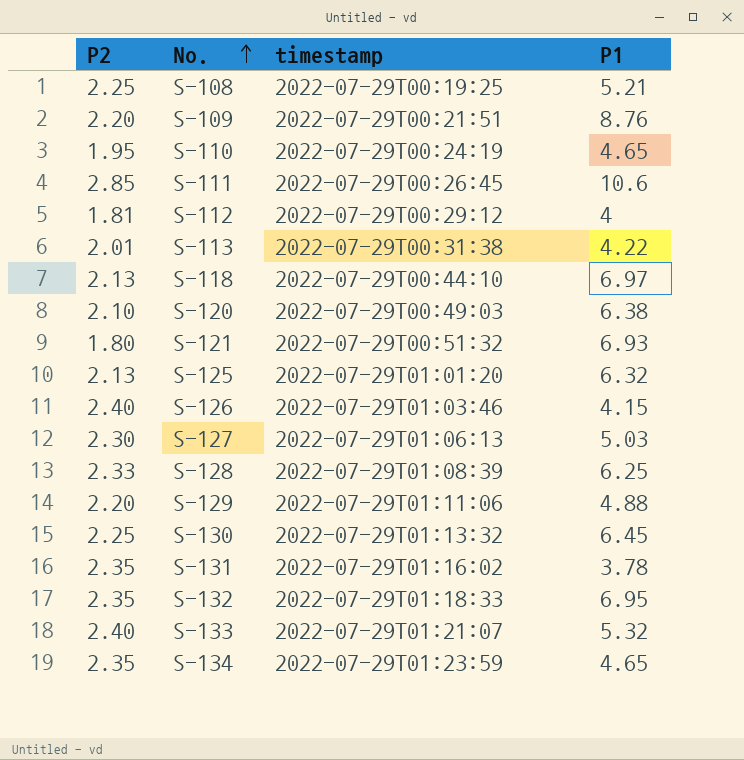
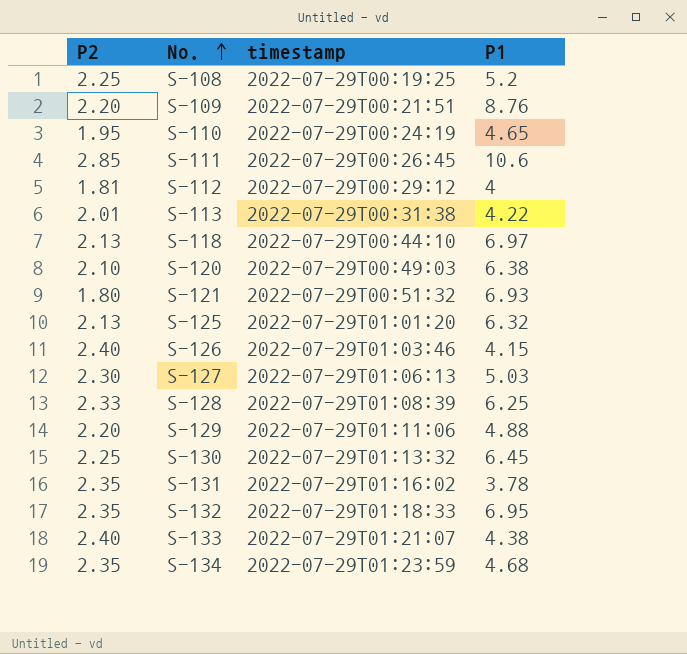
S-108 | P1: 5.21 -> 5.2
S-133 | P1: 5.32 -> 4.38
S-134 | P1: 4.65 -> 4.68

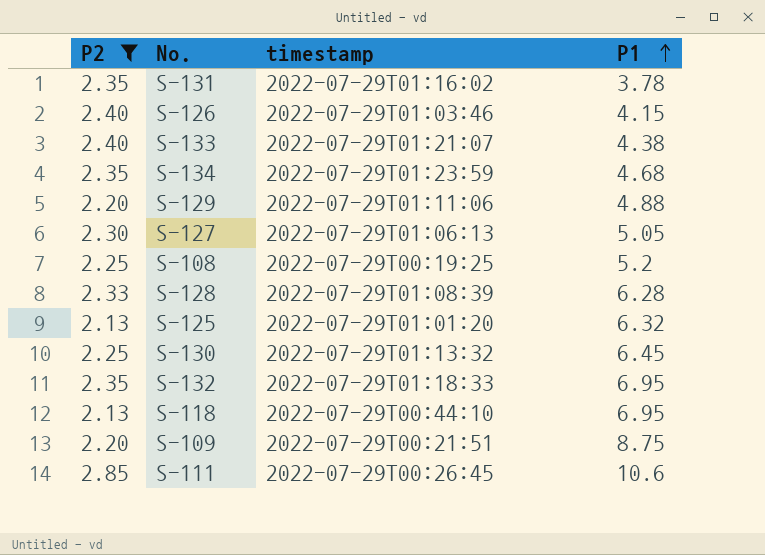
filter: none -> P2 >= 2.13
row order: No. ascending -> P1 ascending
S-127 | P1: 5.03 -> 5.05
S-128 | P1: 6.25 -> 6.28
S-118 | P1: 6.97 -> 6.95
S-109 | P1: 8.76 -> 8.75

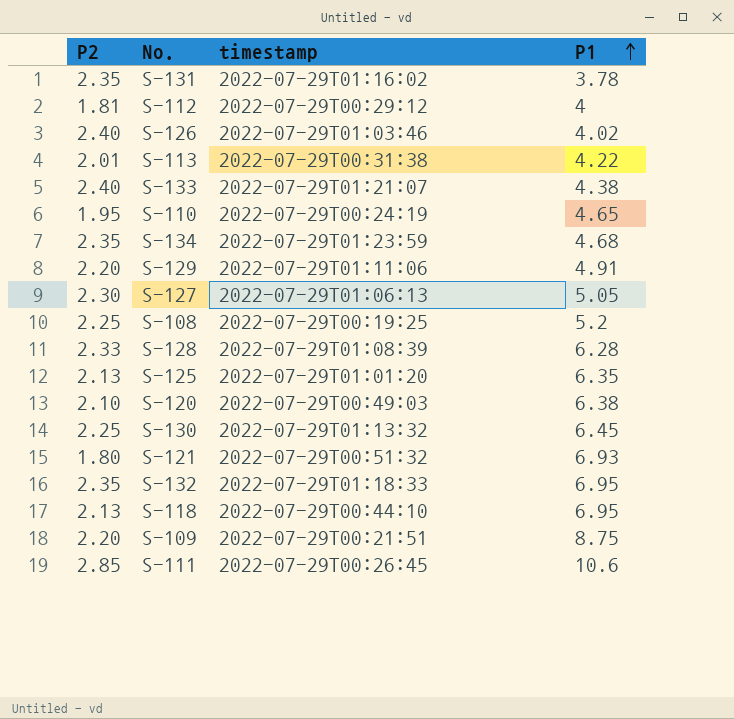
filter: P2 >= 2.13 -> none
S-126 | P1: 4.15 -> 4.02
S-129 | P1: 4.88 -> 4.91
S-125 | P1: 6.32 -> 6.35

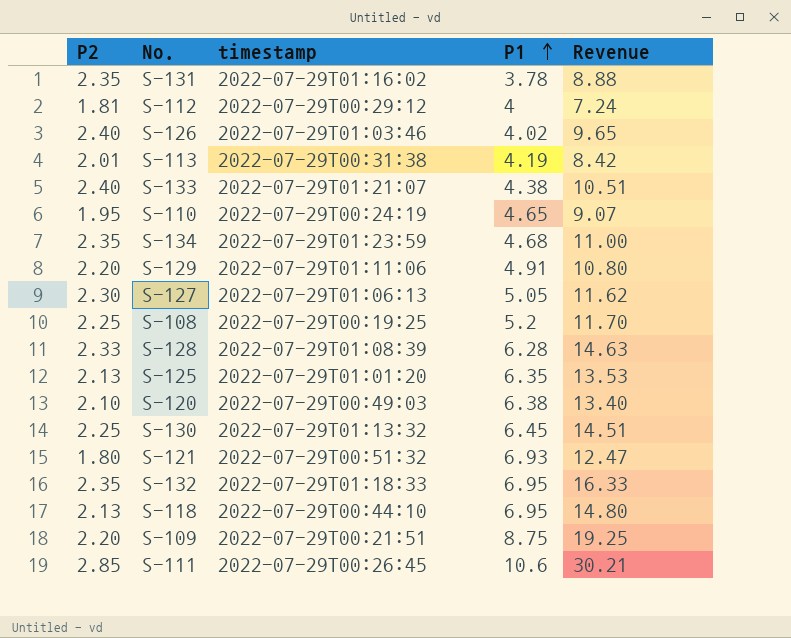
column Revenue | formula: none -> [P2] * [P1]
S-113 | P1: 4.22 -> 4.19

